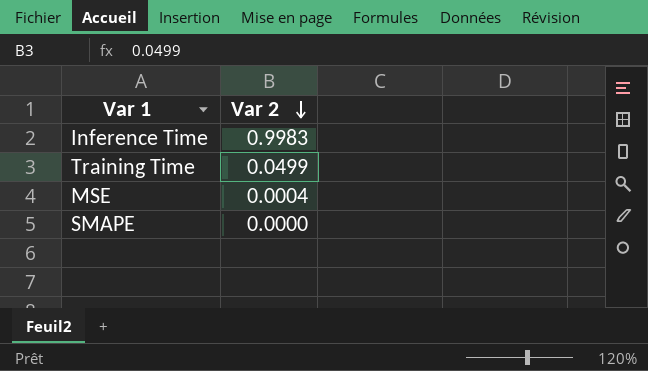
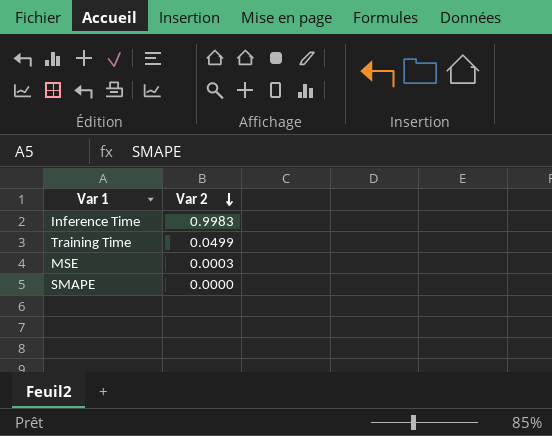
MSE | Var 2: 0.0004 -> 0.0003

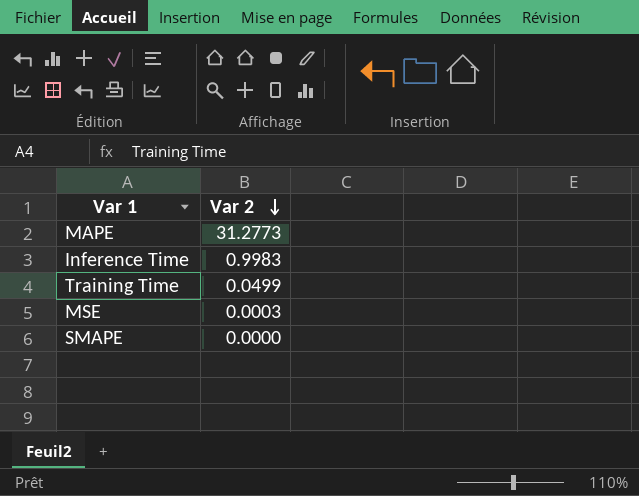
row MAPE: none -> 31.2773

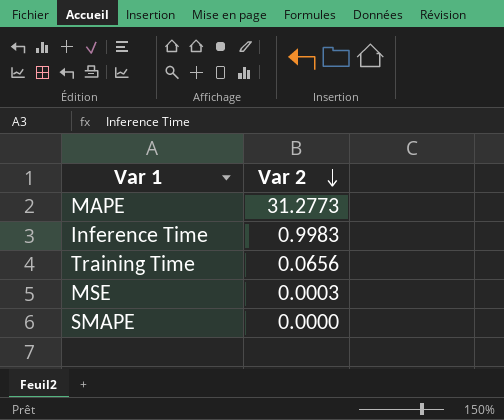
Training Time | Var 2: 0.0499 -> 0.0656

